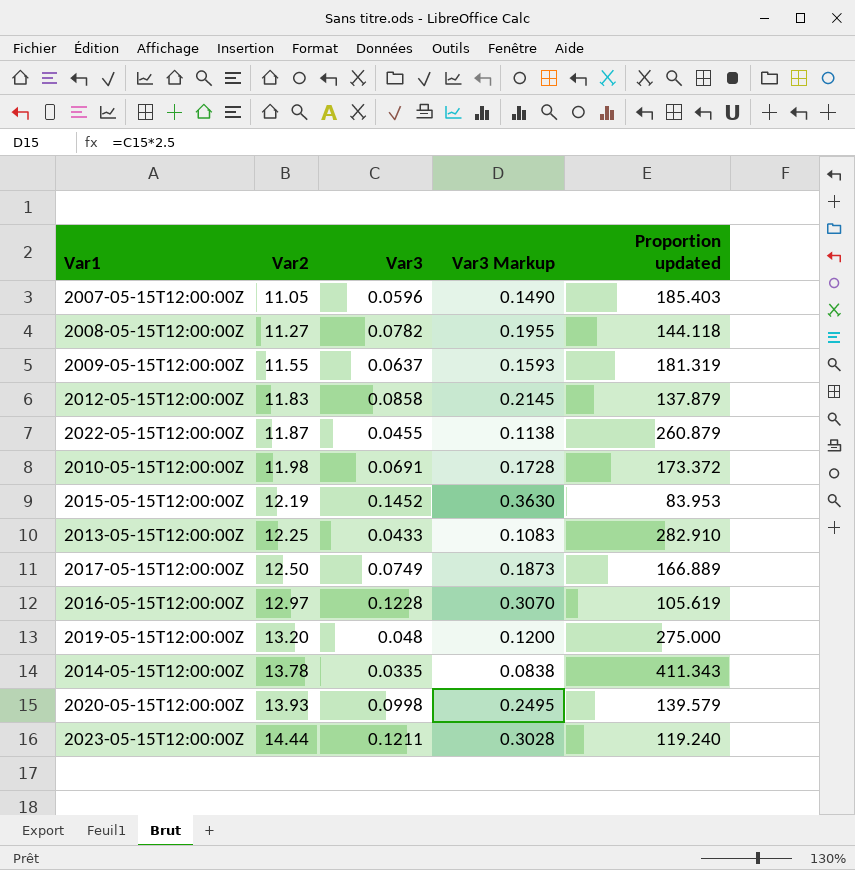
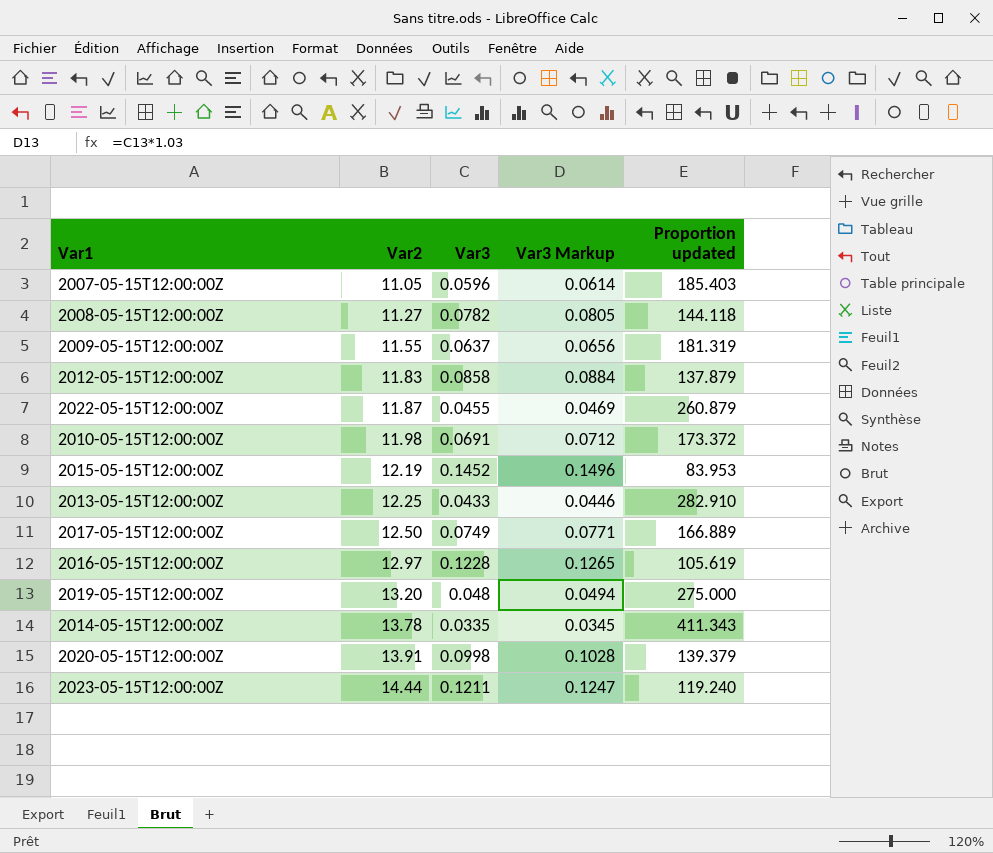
column Var3 Markup | formula: [Var3] * 2.5 -> [Var3] * 1.03
2020-05-15T12:00:00Z | Var2: 13.93 -> 13.91
2020-05-15T12:00:00Z | Proportion updated: 139.579 -> 139.379

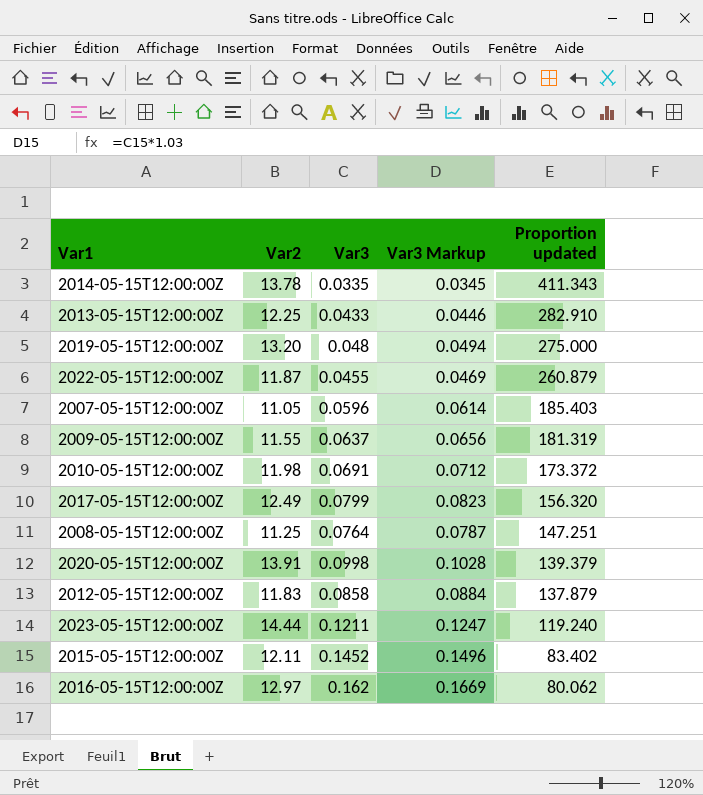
row order: Var2 ascending -> Proportion updated descending
2017-05-15T12:00:00Z | Var2: 12.50 -> 12.49
2017-05-15T12:00:00Z | Var3: 0.0749 -> 0.0799
2017-05-15T12:00:00Z | Var3 Markup: 0.0771 -> 0.0823
2017-05-15T12:00:00Z | Proportion updated: 166.889 -> 156.320
2008-05-15T12:00:00Z | Var2: 11.27 -> 11.25
2008-05-15T12:00:00Z | Var3: 0.0782 -> 0.0764
2008-05-15T12:00:00Z | Var3 Markup: 0.0805 -> 0.0787
2008-05-15T12:00:00Z | Proportion updated: 144.118 -> 147.251
2015-05-15T12:00:00Z | Var2: 12.19 -> 12.11
2015-05-15T12:00:00Z | Proportion updated: 83.953 -> 83.402
2016-05-15T12:00:00Z | Var3: 0.1228 -> 0.162
2016-05-15T12:00:00Z | Var3 Markup: 0.1265 -> 0.1669
2016-05-15T12:00:00Z | Proportion updated: 105.619 -> 80.062

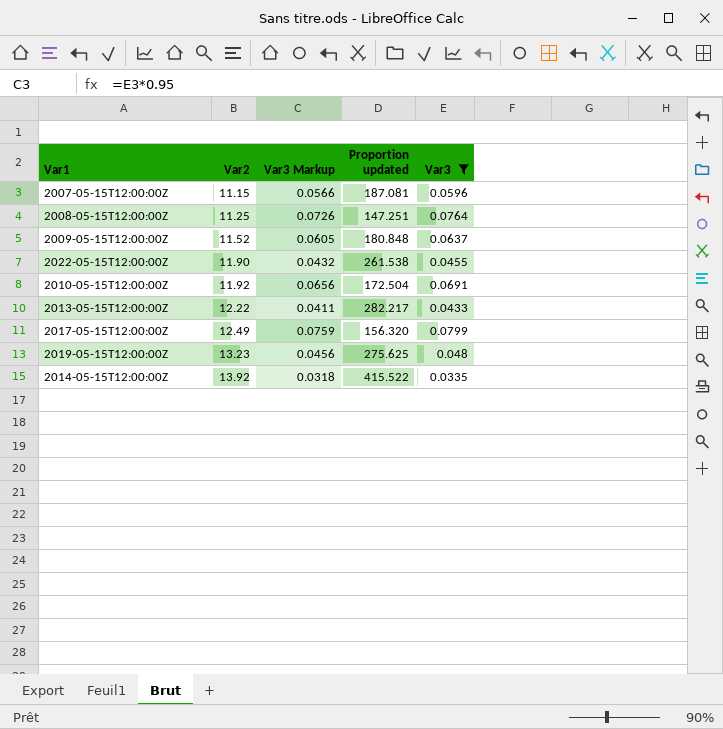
filter: none -> Var3 <= 0.0799
row order: Proportion updated descending -> Var2 ascending
column Var3 Markup | formula: [Var3] * 1.03 -> [Var3] * 0.95
column Var3 | position: 3 -> 5
2007-05-15T12:00:00Z | Var2: 11.05 -> 11.15
2007-05-15T12:00:00Z | Proportion updated: 185.403 -> 187.081
2009-05-15T12:00:00Z | Var2: 11.55 -> 11.52
2009-05-15T12:00:00Z | Proportion updated: 181.319 -> 180.848
2022-05-15T12:00:00Z | Var2: 11.87 -> 11.90
2022-05-15T12:00:00Z | Proportion updated: 260.879 -> 261.538
2010-05-15T12:00:00Z | Var2: 11.98 -> 11.92
2010-05-15T12:00:00Z | Proportion updated: 173.372 -> 172.504
2013-05-15T12:00:00Z | Var2: 12.25 -> 12.22
2013-05-15T12:00:00Z | Proportion updated: 282.910 -> 282.217
2019-05-15T12:00:00Z | Var2: 13.20 -> 13.23
2019-05-15T12:00:00Z | Proportion updated: 275.000 -> 275.625
2014-05-15T12:00:00Z | Var2: 13.78 -> 13.92
2014-05-15T12:00:00Z | Proportion updated: 411.343 -> 415.522

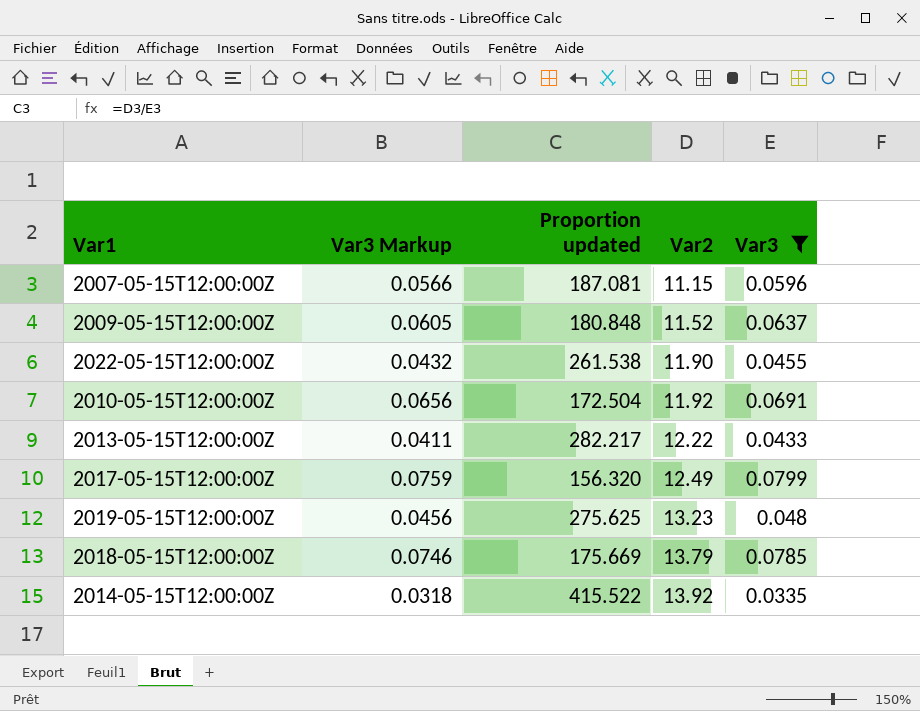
column Var2 | position: 2 -> 4
row 2008-05-15T12:00:00Z: 11.25 | 0.0726 | 147.251 | 0.0764 -> none
row 2018-05-15T12:00:00Z: none -> 0.0746 | 175.669 | 13.79 | 0.0785

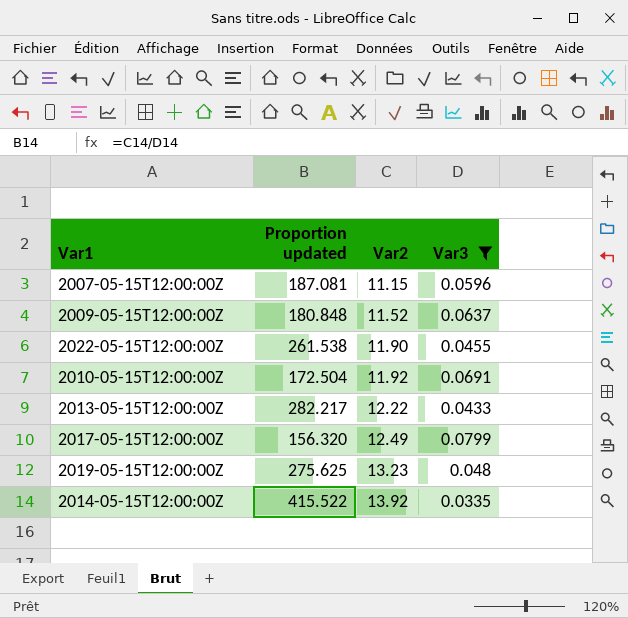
column Var3 Markup | formula: [Var3] * 0.95 -> none
row 2018-05-15T12:00:00Z: 0.0746 | 175.669 | 13.79 | 0.0785 -> none

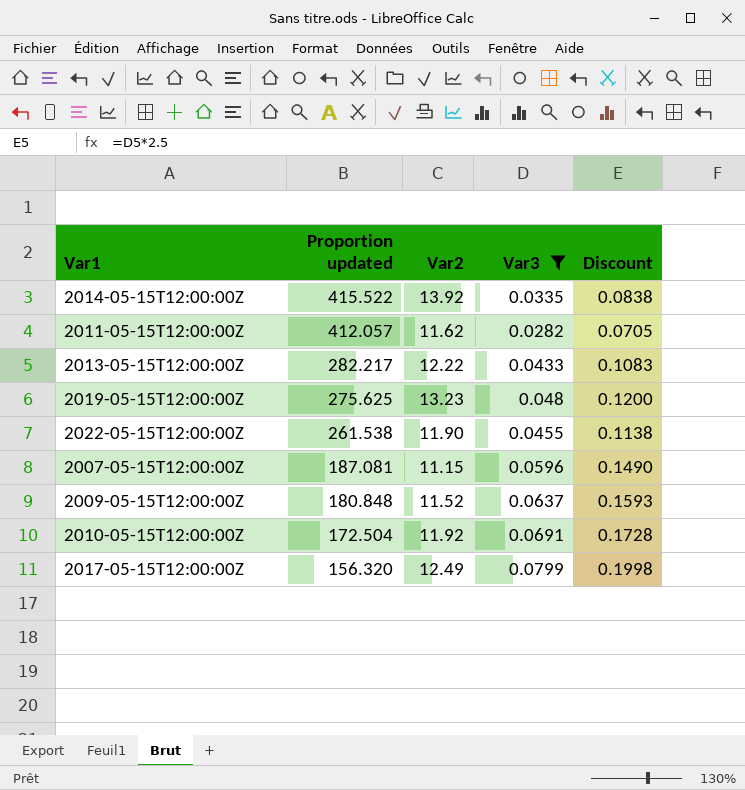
row order: Var2 ascending -> Proportion updated descending
column Discount | formula: none -> [Var3] * 2.5
row 2011-05-15T12:00:00Z: none -> 412.057 | 11.62 | 0.0282 | 0.0705

